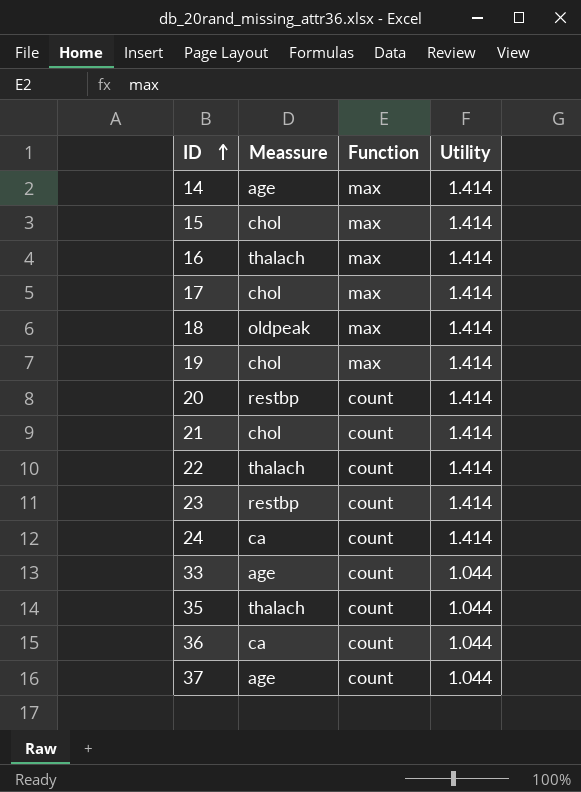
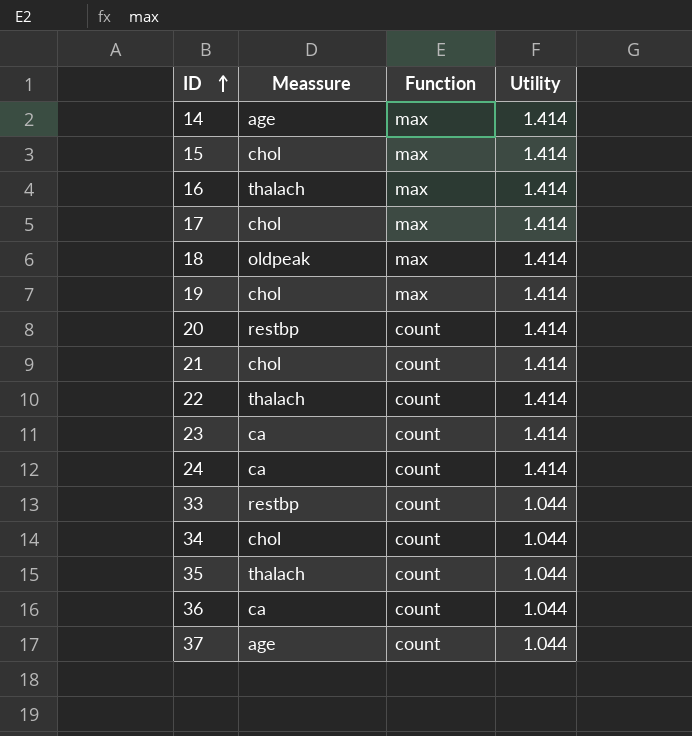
23 | Meassure: restbp -> ca
33 | Meassure: age -> restbp
row 34: none -> chol | count | 1.044

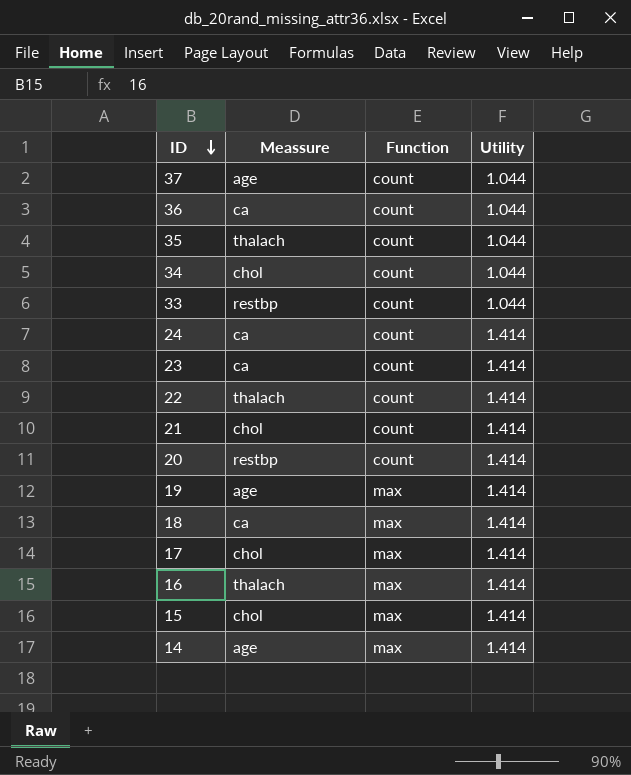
row order: ID ascending -> ID descending
19 | Meassure: chol -> age
18 | Meassure: oldpeak -> ca

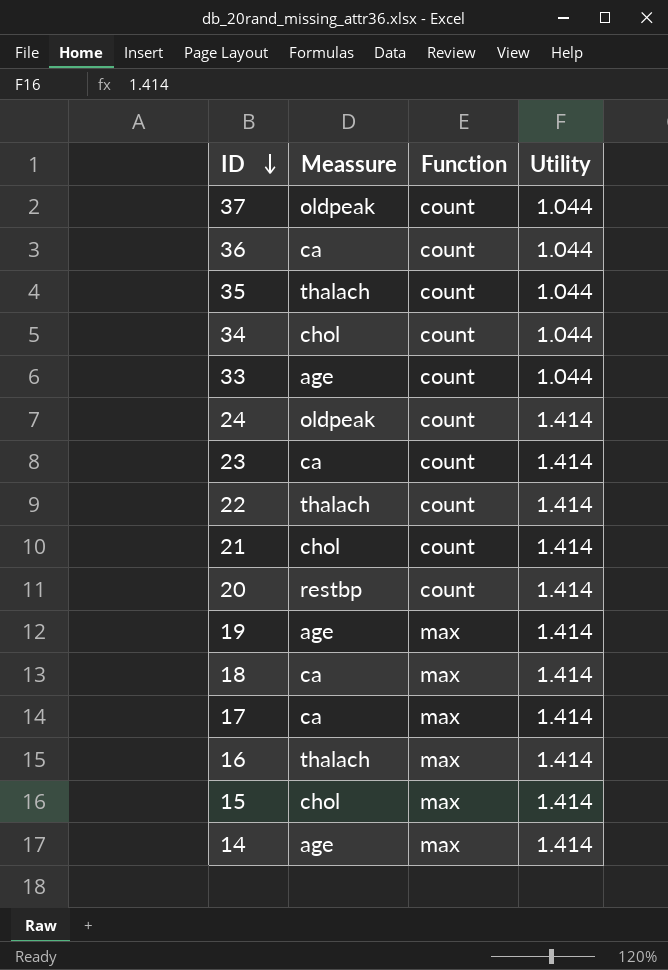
37 | Meassure: age -> oldpeak
33 | Meassure: restbp -> age
24 | Meassure: ca -> oldpeak
17 | Meassure: chol -> ca

